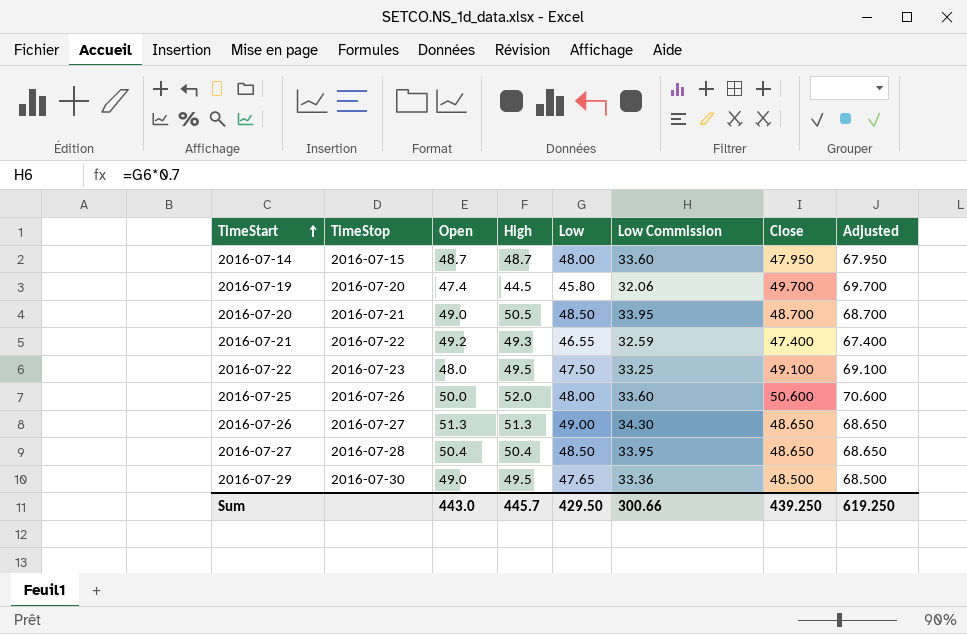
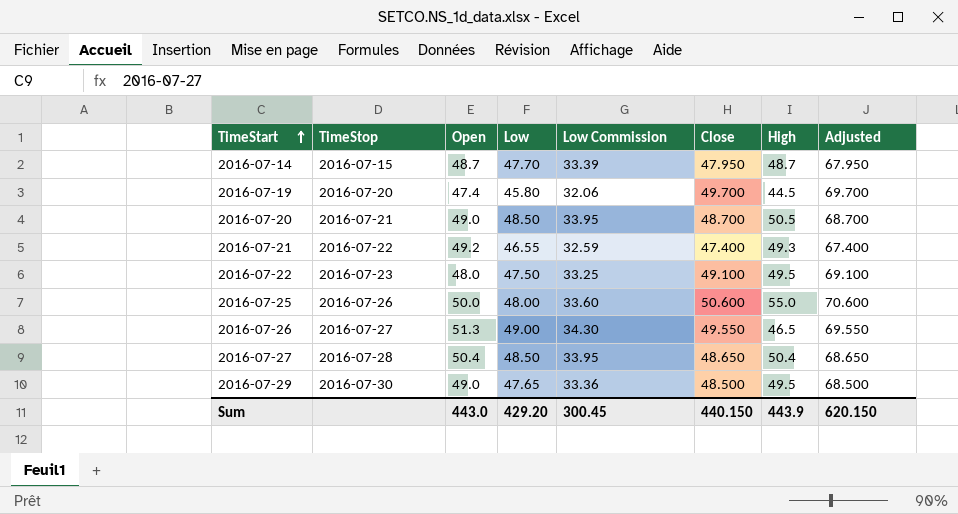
column High | position: 4 -> 7
2016-07-14 | Low: 48.00 -> 47.70
2016-07-14 | Low Commission: 33.60 -> 33.39
2016-07-25 | High: 52.0 -> 55.0
2016-07-26 | Close: 48.650 -> 49.550
2016-07-26 | High: 51.3 -> 46.5
2016-07-26 | Adjusted: 68.650 -> 69.550
Sum | Low: 429.50 -> 429.20
Sum | Low Commission: 300.66 -> 300.45
Sum | Close: 439.250 -> 440.150
Sum | High: 445.7 -> 443.9
Sum | Adjusted: 619.250 -> 620.150

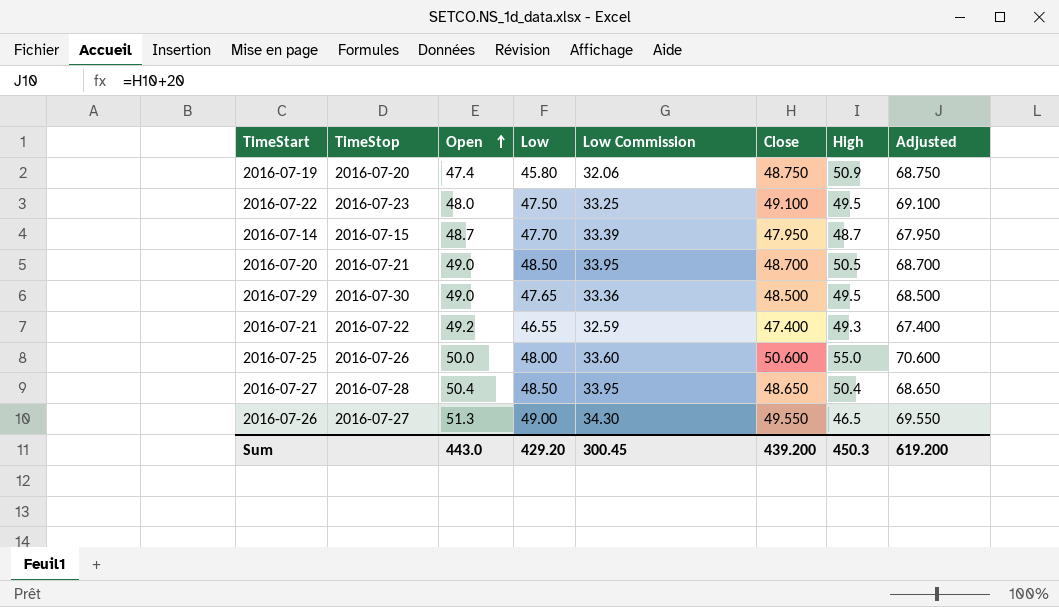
row order: TimeStart ascending -> Open ascending
2016-07-19 | Close: 49.700 -> 48.750
2016-07-19 | High: 44.5 -> 50.9
2016-07-19 | Adjusted: 69.700 -> 68.750
Sum | Close: 440.150 -> 439.200
Sum | High: 443.9 -> 450.3
Sum | Adjusted: 620.150 -> 619.200

